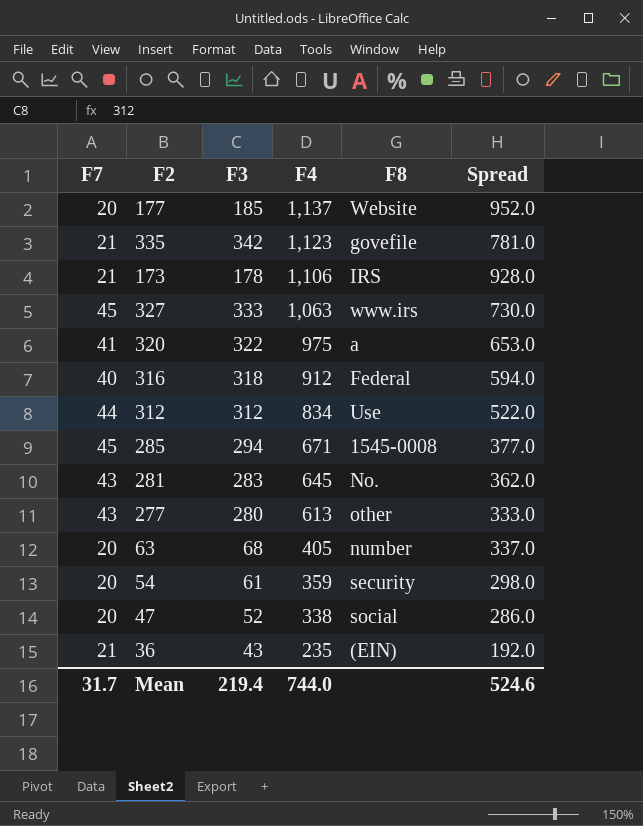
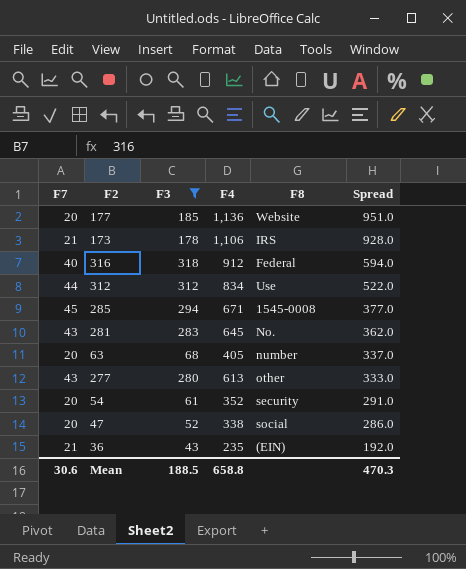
filter: none -> F3 <= 318
row order: F4 descending -> Spread descending
177 | F4: 1,137 -> 1,136
177 | Spread: 952.0 -> 951.0
54 | F4: 359 -> 352
54 | Spread: 298.0 -> 291.0
Mean | F7: 31.7 -> 30.6
Mean | F3: 219.4 -> 188.5
Mean | F4: 744.0 -> 658.8
Mean | Spread: 524.6 -> 470.3

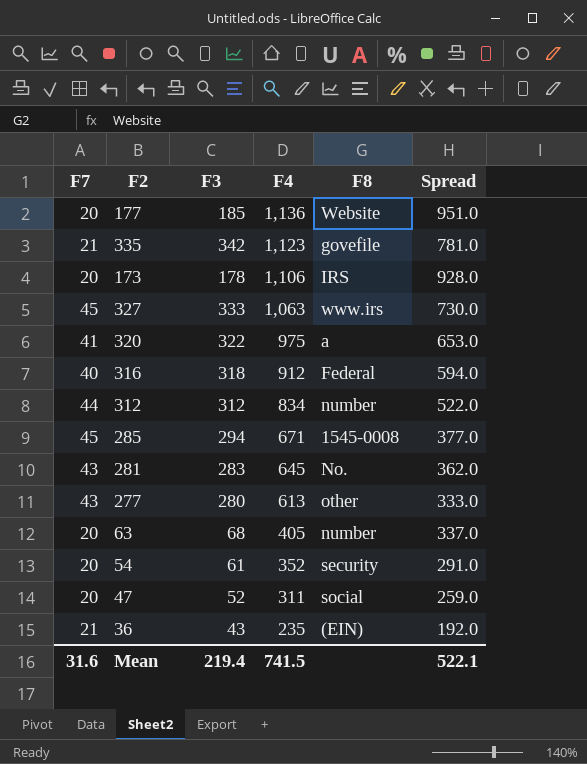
filter: F3 <= 318 -> none
row order: Spread descending -> F4 descending
173 | F7: 21 -> 20
312 | F8: Use -> number
47 | F4: 338 -> 311
47 | Spread: 286.0 -> 259.0
Mean | F7: 30.6 -> 31.6
Mean | F3: 188.5 -> 219.4
Mean | F4: 658.8 -> 741.5
Mean | Spread: 470.3 -> 522.1

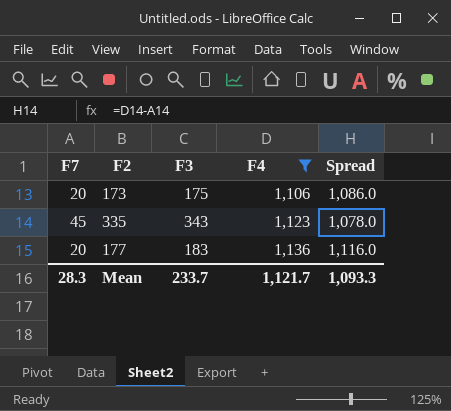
filter: none -> F4 >= 1,106
row order: F4 descending -> F4 ascending
column F8 | position: 5 -> none
column Spread | formula: [F4] - [F3] -> [F4] - [F7]
173 | F3: 178 -> 175
335 | F7: 21 -> 45
335 | F3: 342 -> 343
177 | F3: 185 -> 183
Mean | F7: 31.6 -> 28.3
Mean | F3: 219.4 -> 233.7
Mean | F4: 741.5 -> 1,121.7
Mean | Spread: 522.1 -> 1,093.3

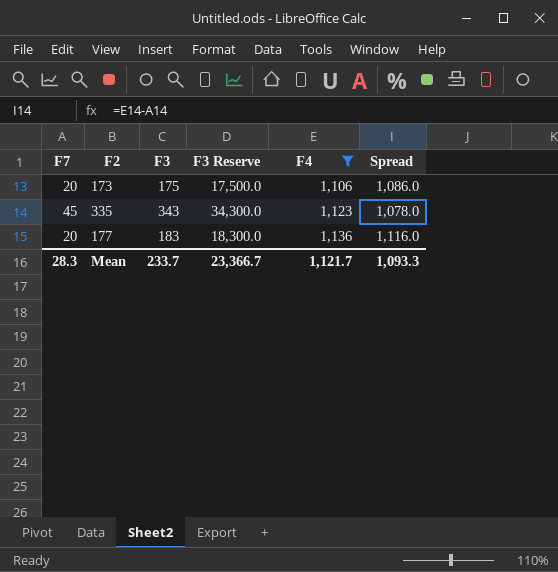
column F3 Reserve | formula: none -> [F3] * 100

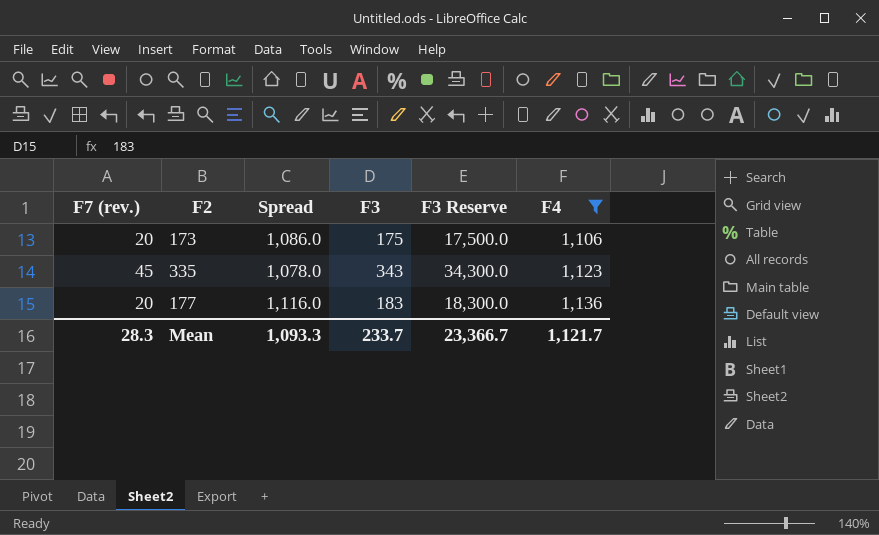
column name: F7 -> F7 (rev.)
column Spread | position: 6 -> 3

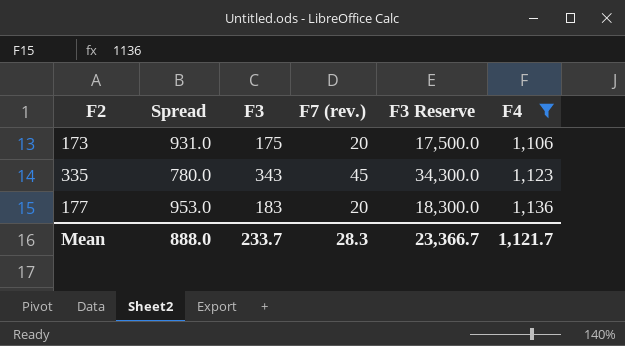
column Spread | formula: [F4] - [F7 (rev.)] -> [F4] - [F3]
column F7 (rev.) | position: 1 -> 4
Mean | Spread: 1,093.3 -> 888.0

